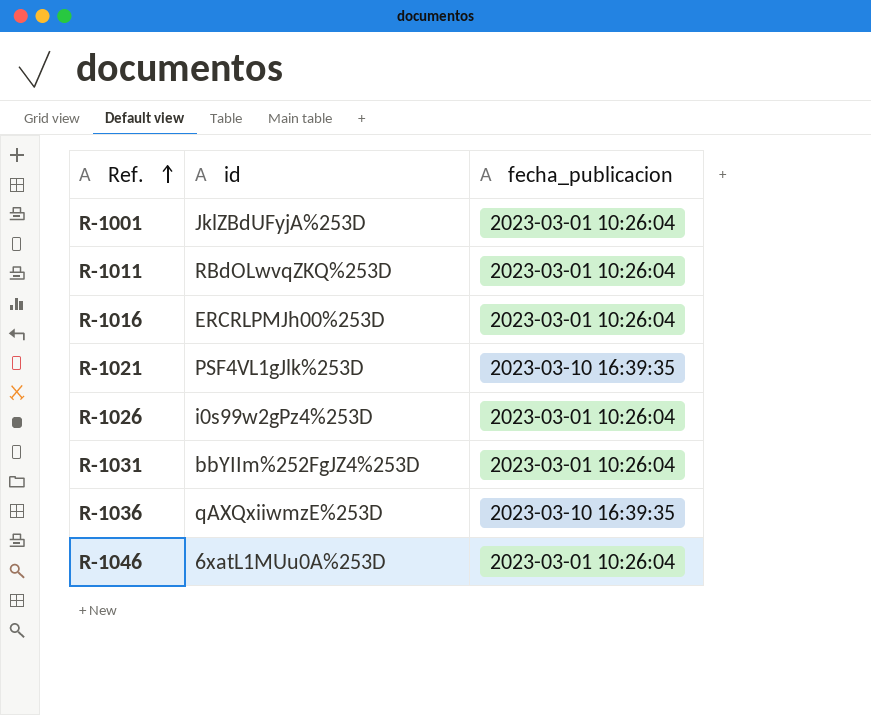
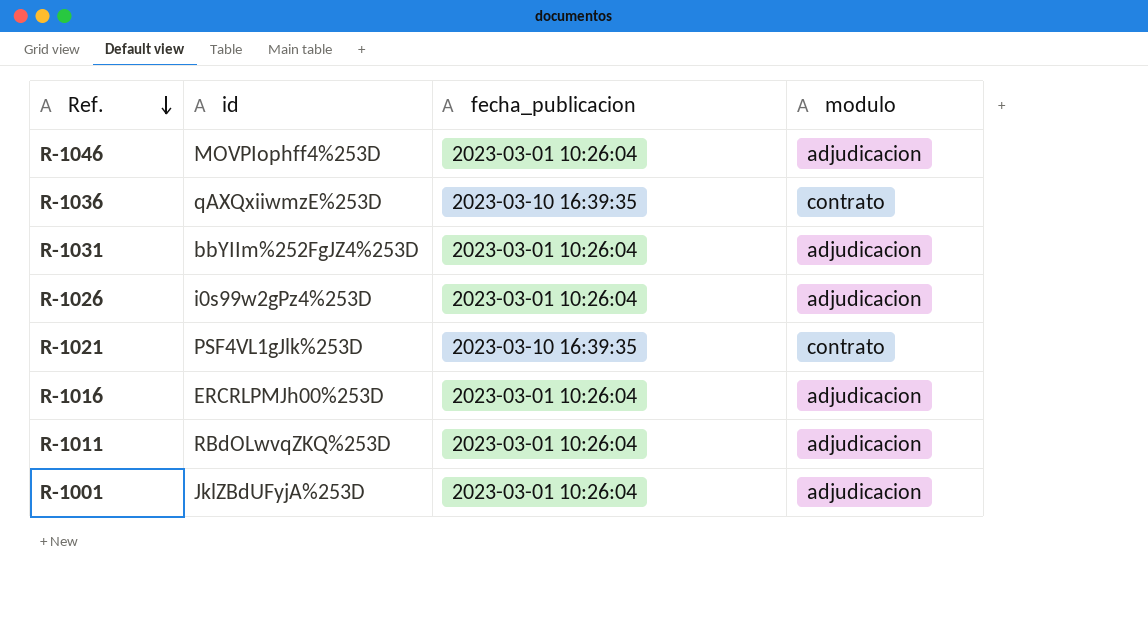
row order: Ref. ascending -> Ref. descending
column modulo | position: none -> 4
R-1046 | id: 6xatL1MUu0A%253D -> MOVPIophff4%253D

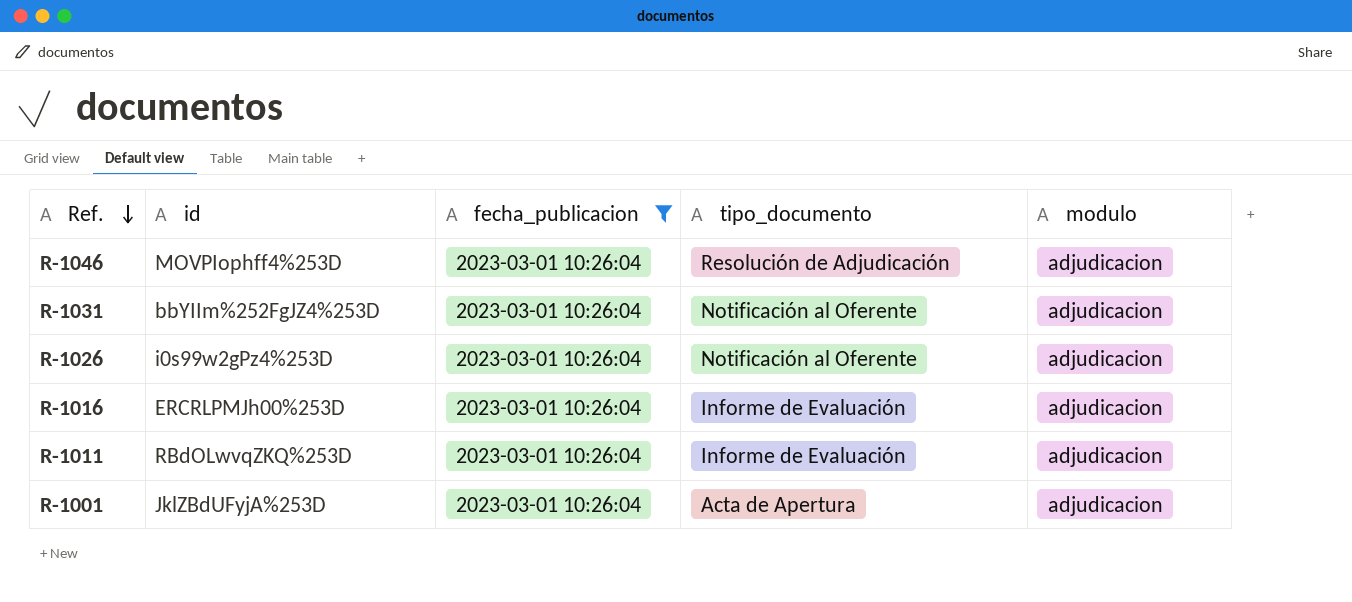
filter: none -> fecha_publicacion = 2023-03-01 10:26:04
column tipo_documento | position: none -> 4

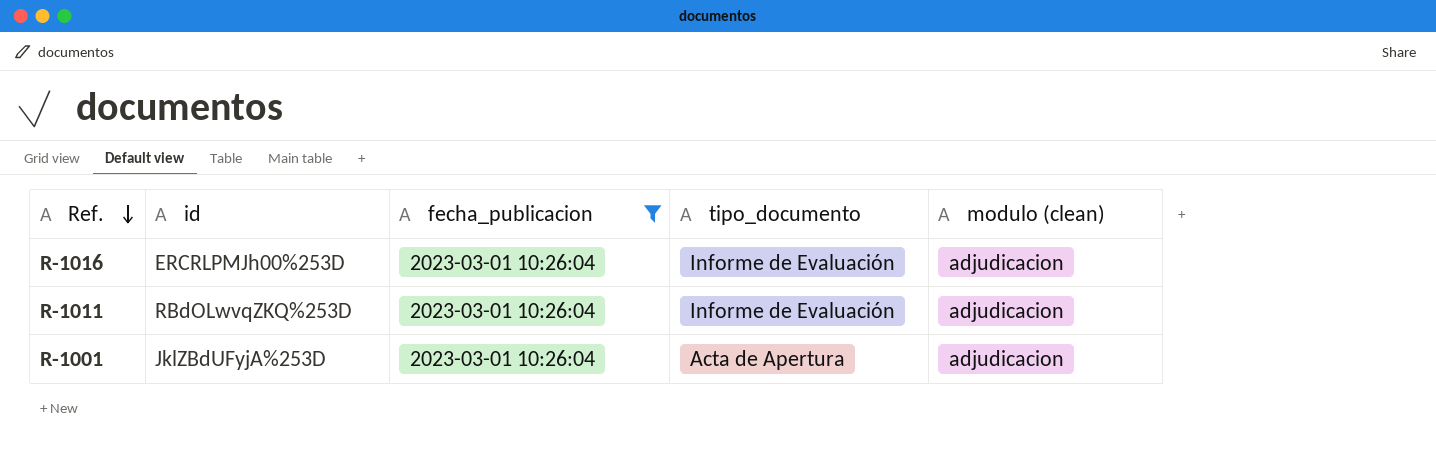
column name: modulo -> modulo (clean)
row R-1046: MOVPIophff4%253D | 2023-03-01 10:26:04 | Resolución de Adjudicación | adjudicacion -> none
row R-1031: bbYIIm%252FgJZ4%253D | 2023-03-01 10:26:04 | Notificación al Oferente | adjudicacion -> none
row R-1026: i0s99w2gPz4%253D | 2023-03-01 10:26:04 | Notificación al Oferente | adjudicacion -> none

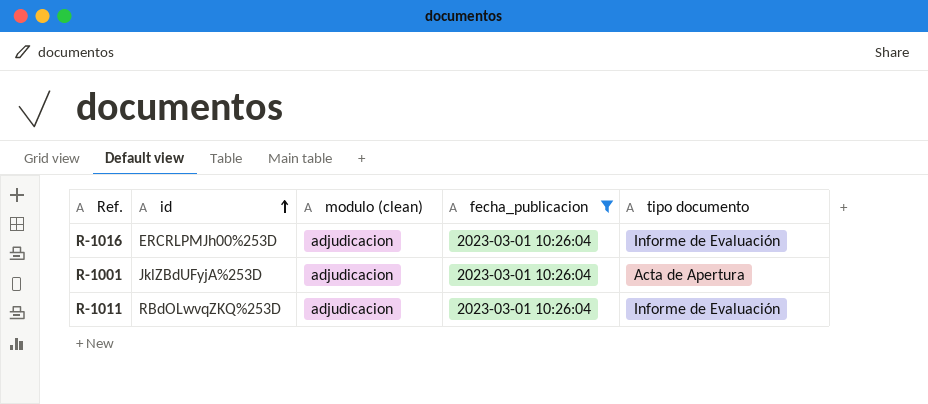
row order: Ref. descending -> id ascending
column modulo (clean) | position: 5 -> 3
column name: tipo_documento -> tipo documento

